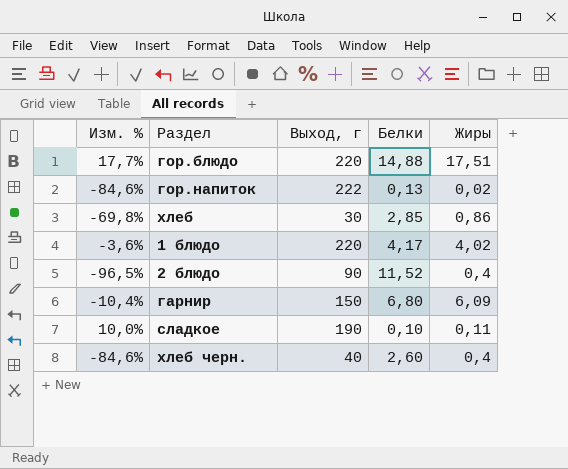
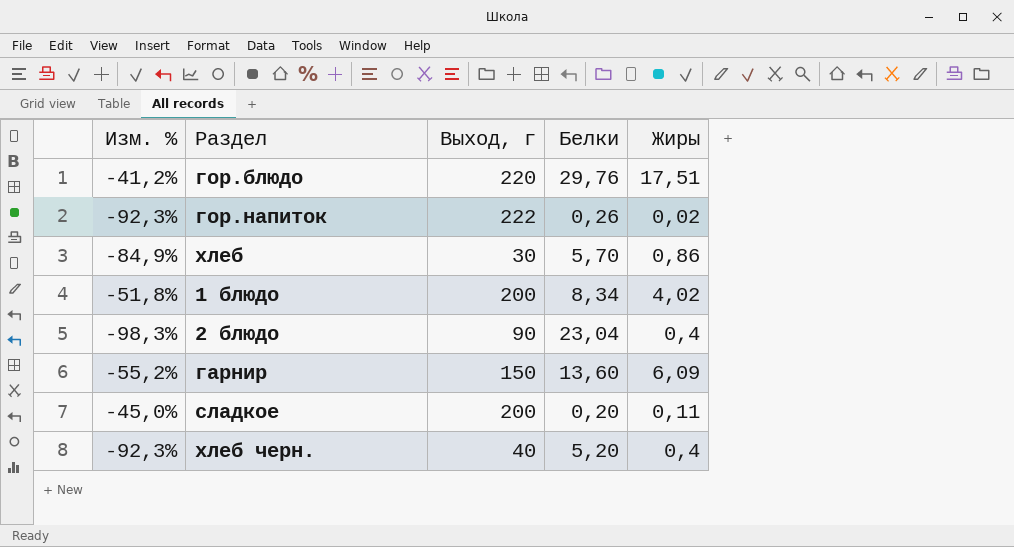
гор.блюдо | Изм. %: 17,7% -> -41,2%
гор.блюдо | Белки: 14,88 -> 29,76
гор.напиток | Изм. %: -84,6% -> -92,3%
гор.напиток | Белки: 0,13 -> 0,26
хлеб | Изм. %: -69,8% -> -84,9%
хлеб | Белки: 2,85 -> 5,70
1 блюдо | Изм. %: -3,6% -> -51,8%
1 блюдо | Выход, г: 220 -> 200
1 блюдо | Белки: 4,17 -> 8,34
2 блюдо | Изм. %: -96,5% -> -98,3%
2 блюдо | Белки: 11,52 -> 23,04
гарнир | Изм. %: -10,4% -> -55,2%
гарнир | Белки: 6,80 -> 13,60
сладкое | Изм. %: 10,0% -> -45,0%
сладкое | Выход, г: 190 -> 200
сладкое | Белки: 0,10 -> 0,20
хлеб черн. | Изм. %: -84,6% -> -92,3%
хлеб черн. | Белки: 2,60 -> 5,20

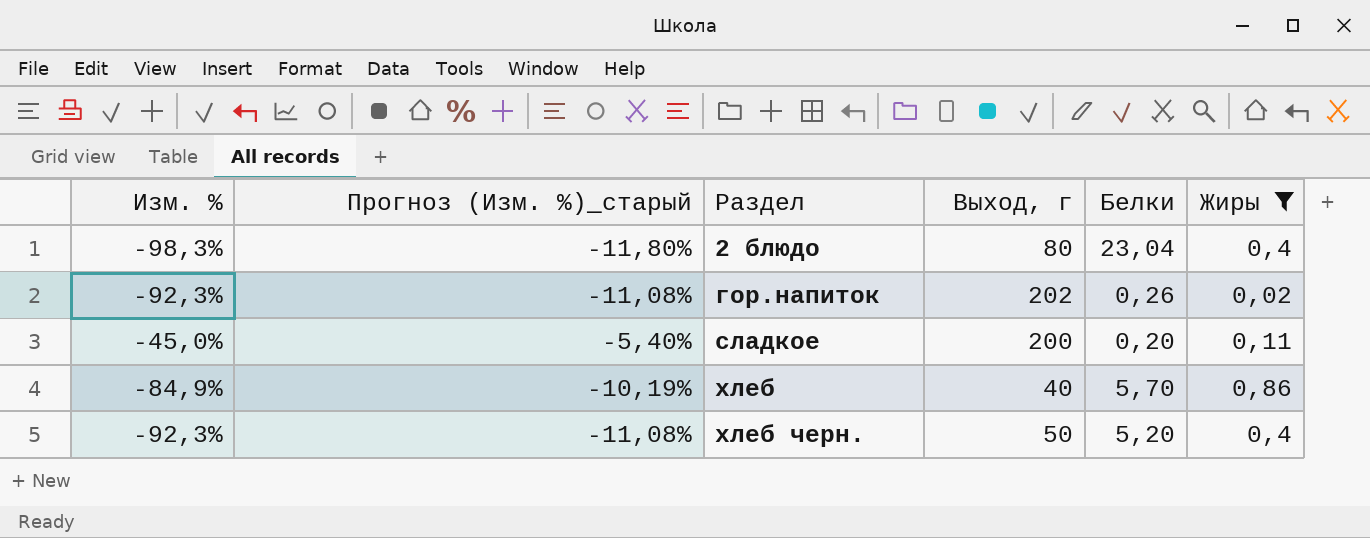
filter: none -> Жиры <= 0,86
row order: none -> Раздел ascending
column Прогноз (Изм. %)_старый | formula: none -> [Изм. %] * 0,12
2 блюдо | Выход, г: 90 -> 80
гор.напиток | Выход, г: 222 -> 202
хлеб | Выход, г: 30 -> 40
хлеб черн. | Выход, г: 40 -> 50

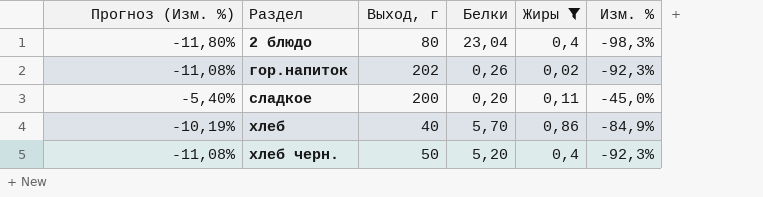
column name: Прогноз (Изм. %)_старый -> Прогноз (Изм. %)
column Изм. % | position: 1 -> 6

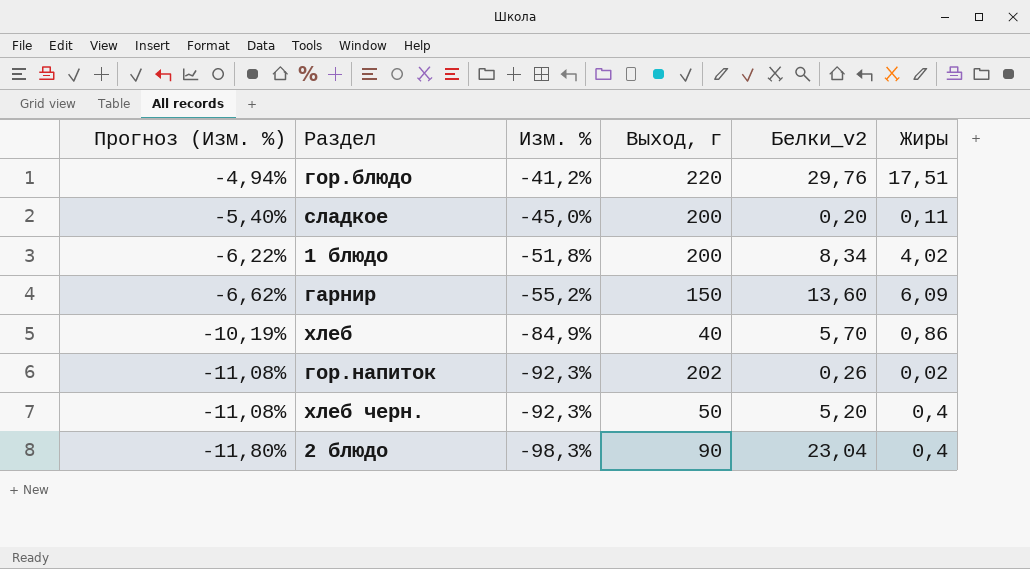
filter: Жиры <= 0,86 -> none
row order: Раздел ascending -> Прогноз (Изм. %) descending
column Изм. % | position: 6 -> 3
column name: Белки -> Белки_v2
2 блюдо | Выход, г: 80 -> 90

